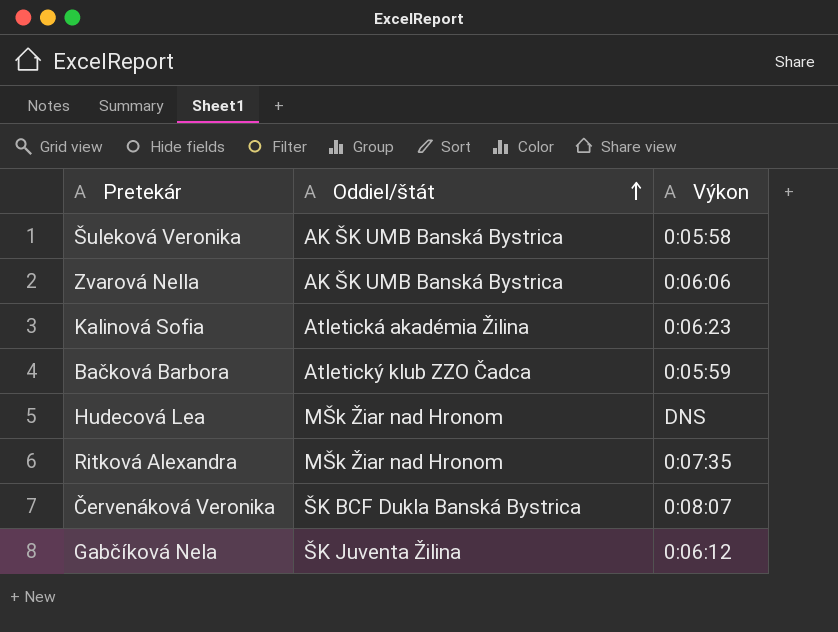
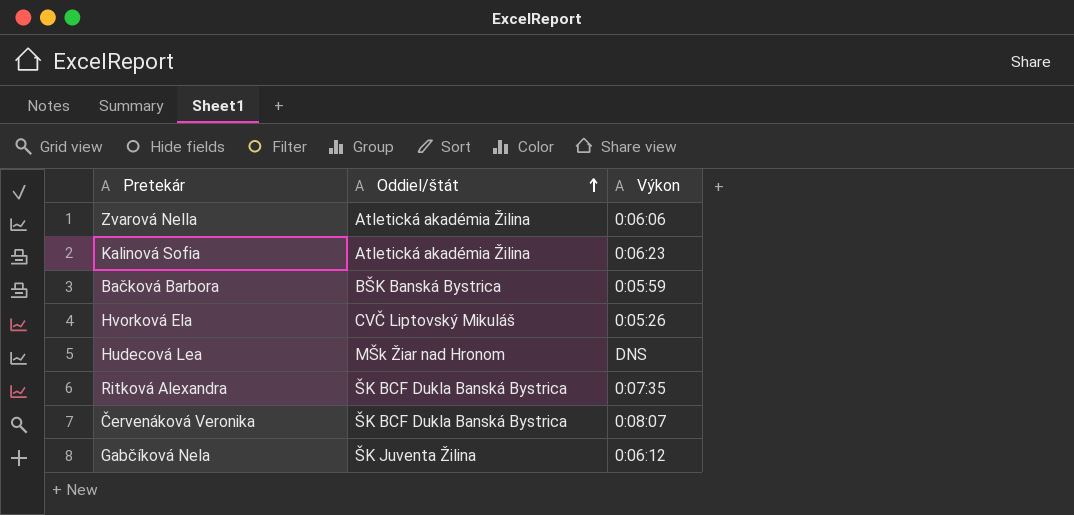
row Šuleková Veronika: AK ŠK UMB Banská Bystrica | 0:05:58 -> none
Zvarová Nella | Oddiel/štát: AK ŠK UMB Banská Bystrica -> Atletická akadémia Žilina
Bačková Barbora | Oddiel/štát: Atletický klub ZZO Čadca -> BŠK Banská Bystrica
row Hvorková Ela: none -> CVČ Liptovský Mikuláš | 0:05:26
Ritková Alexandra | Oddiel/štát: MŠk Žiar nad Hronom -> ŠK BCF Dukla Banská Bystrica

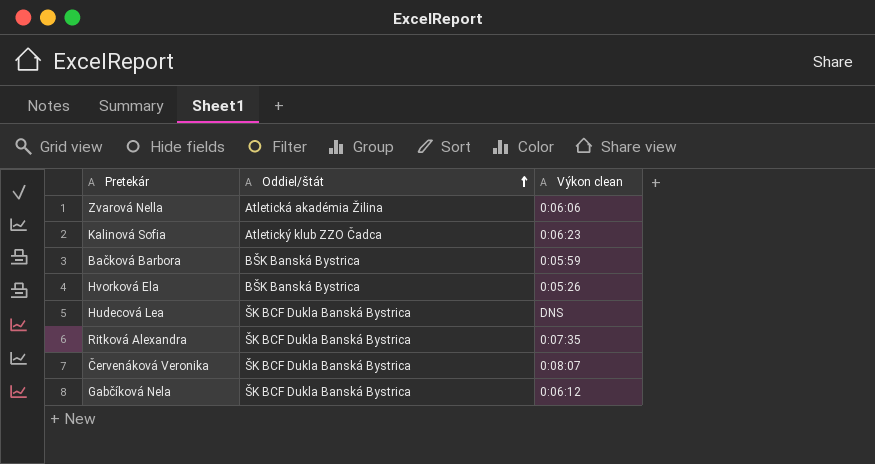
column name: Výkon -> Výkon clean
Kalinová Sofia | Oddiel/štát: Atletická akadémia Žilina -> Atletický klub ZZO Čadca
Hvorková Ela | Oddiel/štát: CVČ Liptovský Mikuláš -> BŠK Banská Bystrica
Hudecová Lea | Oddiel/štát: MŠk Žiar nad Hronom -> ŠK BCF Dukla Banská Bystrica
Gabčíková Nela | Oddiel/štát: ŠK Juventa Žilina -> ŠK BCF Dukla Banská Bystrica

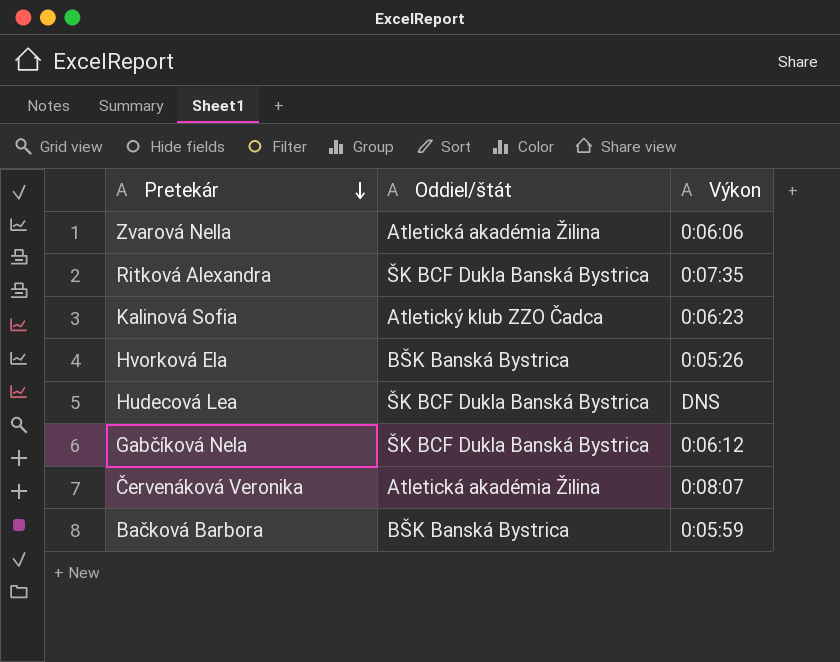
row order: Oddiel/štát ascending -> Pretekár descending
column name: Výkon clean -> Výkon
Červenáková Veronika | Oddiel/štát: ŠK BCF Dukla Banská Bystrica -> Atletická akadémia Žilina

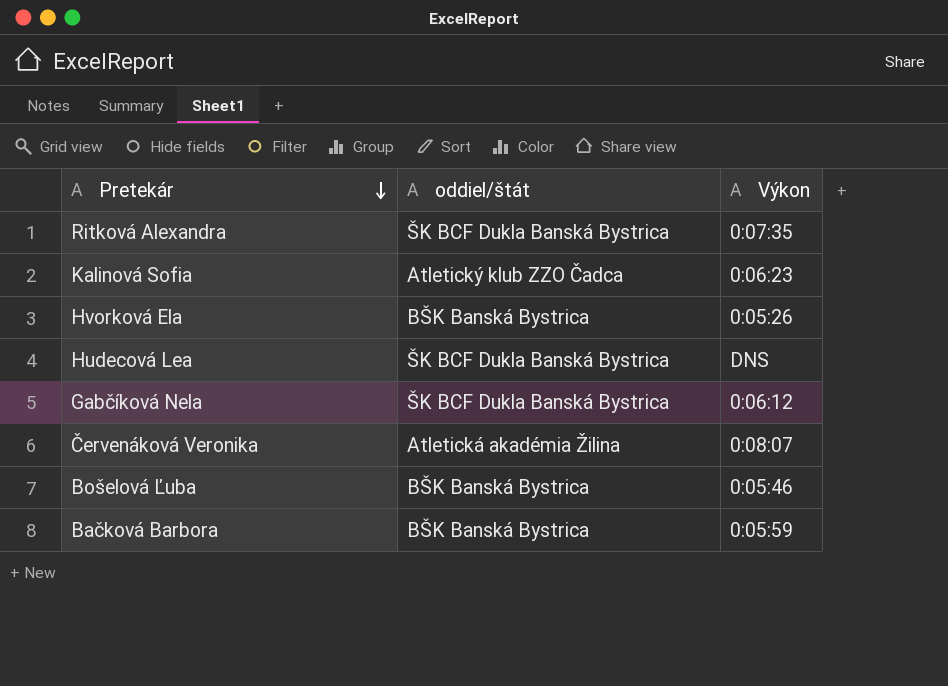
column name: Oddiel/štát -> oddiel/štát
row Zvarová Nella: Atletická akadémia Žilina | 0:06:06 -> none
row Bošelová Ľuba: none -> BŠK Banská Bystrica | 0:05:46

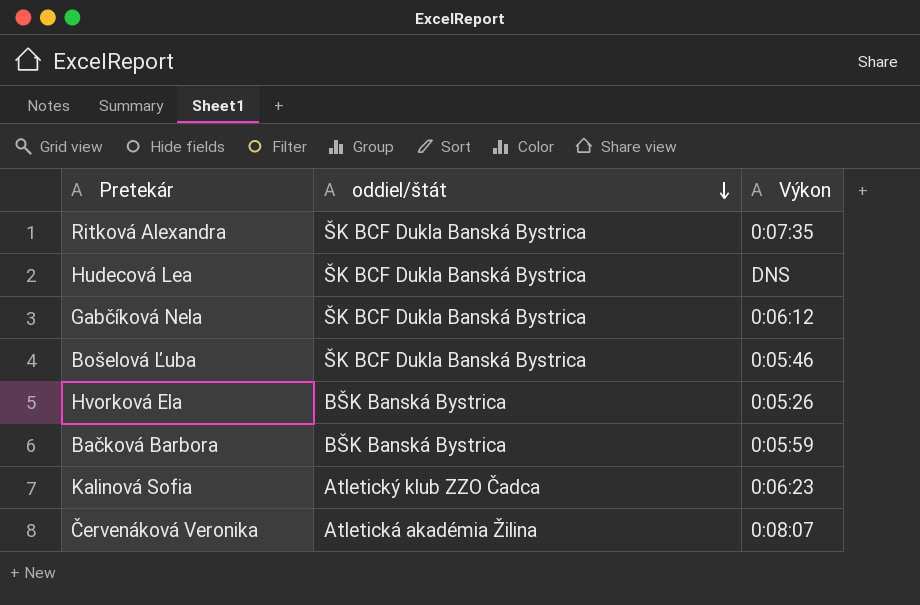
row order: Pretekár descending -> oddiel/štát descending
Bošelová Ľuba | oddiel/štát: BŠK Banská Bystrica -> ŠK BCF Dukla Banská Bystrica

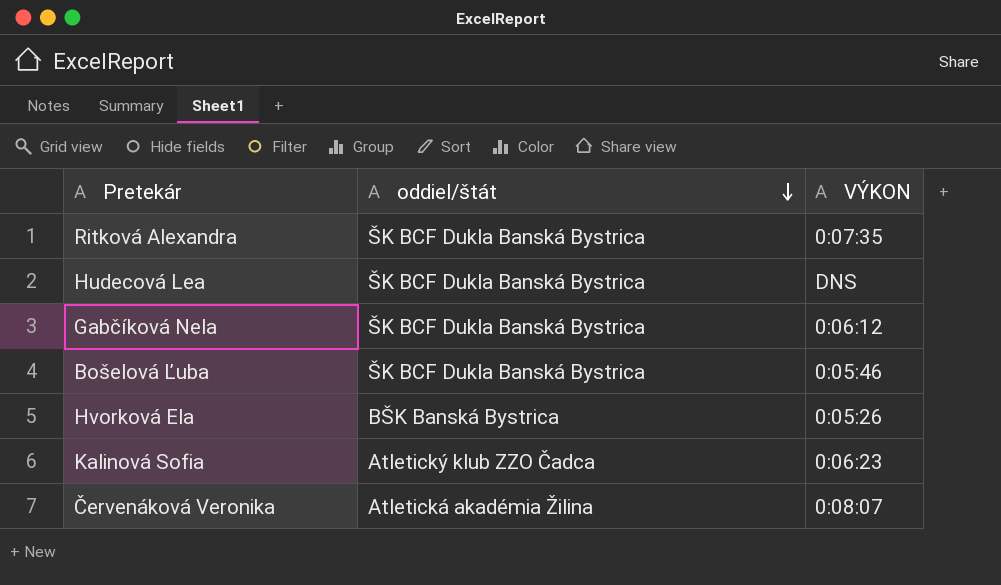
column name: Výkon -> VÝKON
row Bačková Barbora: BŠK Banská Bystrica | 0:05:59 -> none

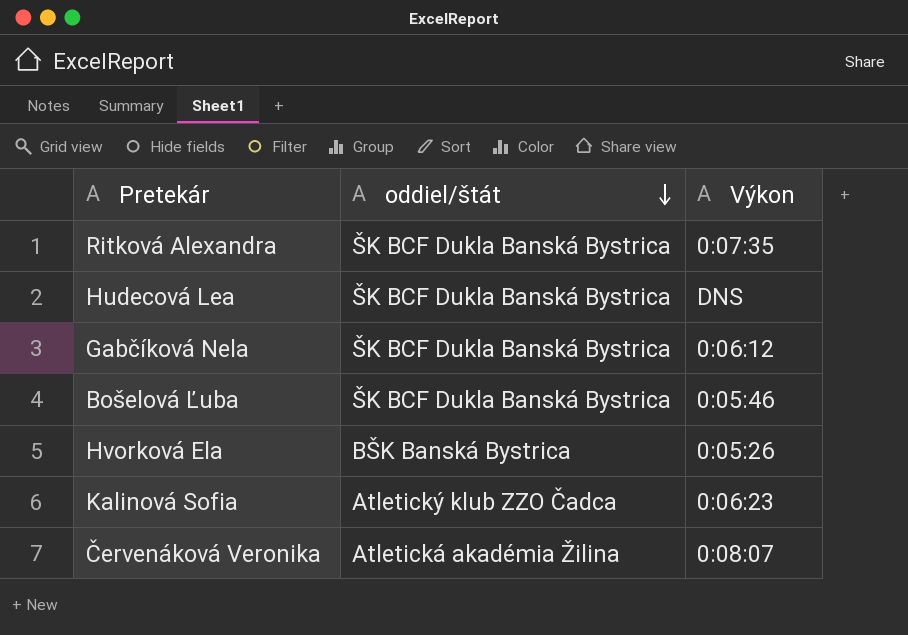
column name: VÝKON -> Výkon

